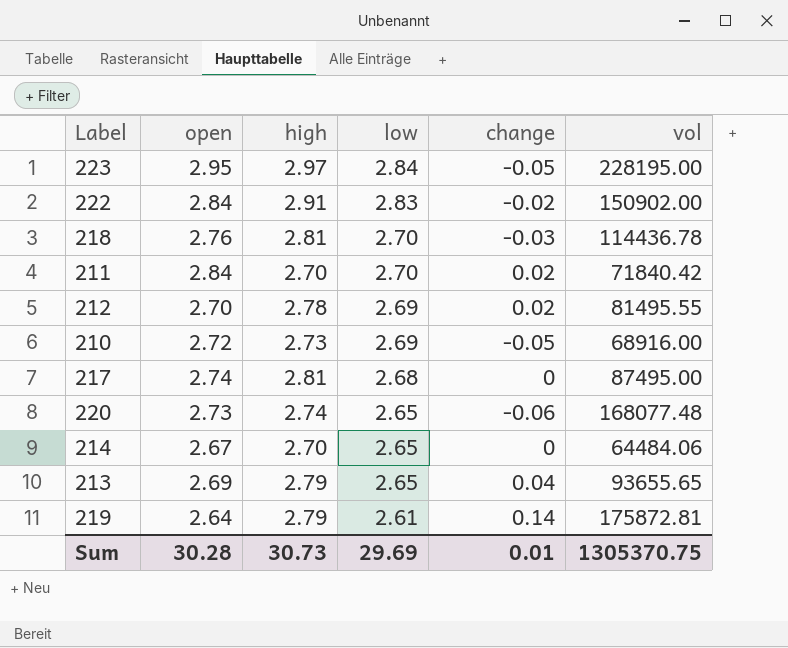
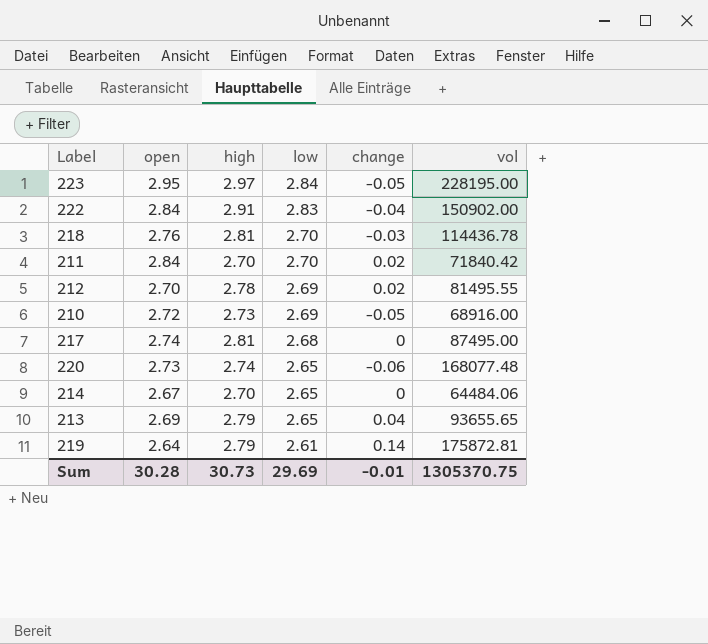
222 | change: -0.02 -> -0.04
Sum | change: 0.01 -> -0.01

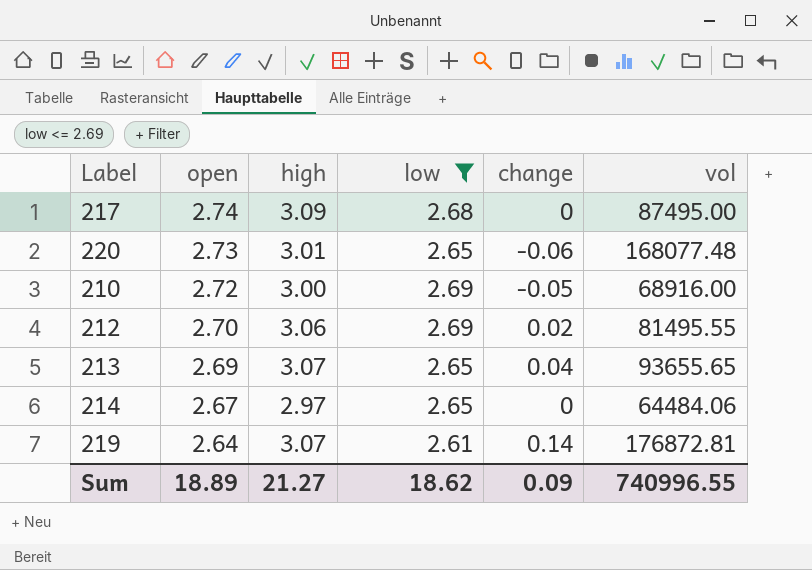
filter: none -> low <= 2.69
row order: low descending -> open descending
217 | high: 2.81 -> 3.09
220 | high: 2.74 -> 3.01
210 | high: 2.73 -> 3.00
212 | high: 2.78 -> 3.06
213 | high: 2.79 -> 3.07
214 | high: 2.70 -> 2.97
219 | high: 2.79 -> 3.07
219 | vol: 175872.81 -> 176872.81
Sum | open: 30.28 -> 18.89
Sum | high: 30.73 -> 21.27
Sum | low: 29.69 -> 18.62
Sum | change: -0.01 -> 0.09
Sum | vol: 1305370.75 -> 740996.55

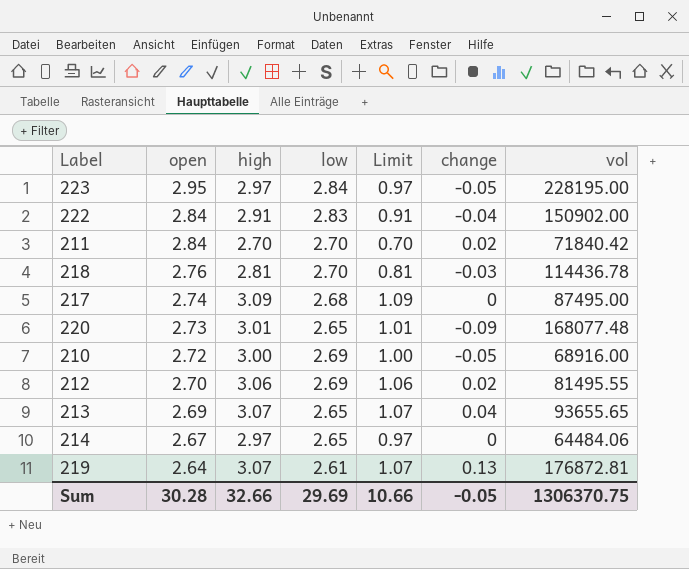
filter: low <= 2.69 -> none
column Limit | formula: none -> [high] - 2
220 | change: -0.06 -> -0.09
219 | change: 0.14 -> 0.13
Sum | open: 18.89 -> 30.28
Sum | high: 21.27 -> 32.66
Sum | low: 18.62 -> 29.69
Sum | change: 0.09 -> -0.05
Sum | vol: 740996.55 -> 1306370.75

